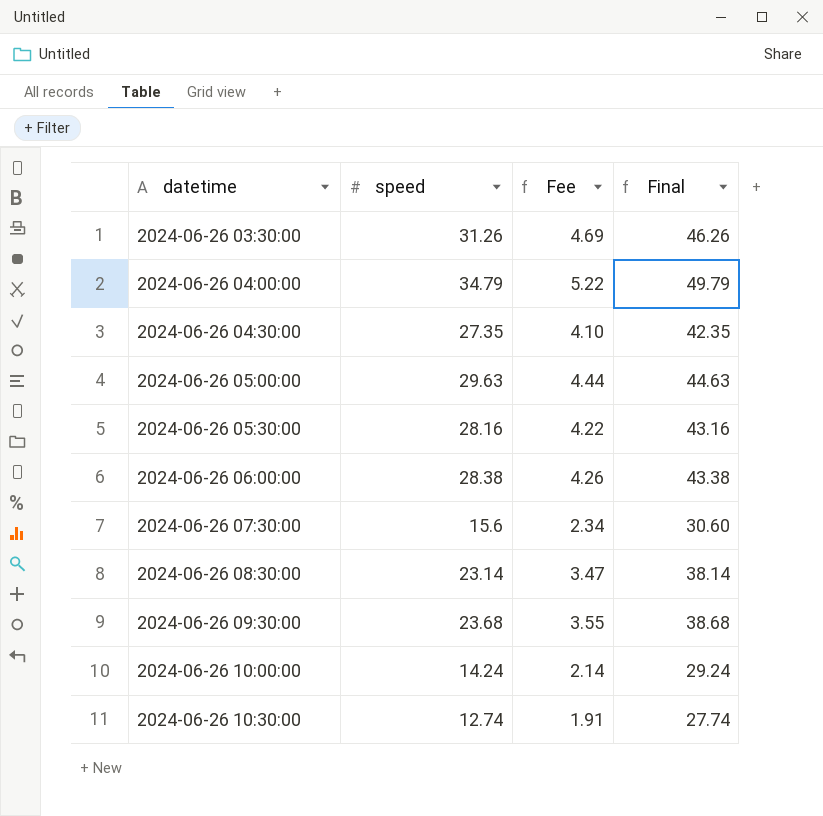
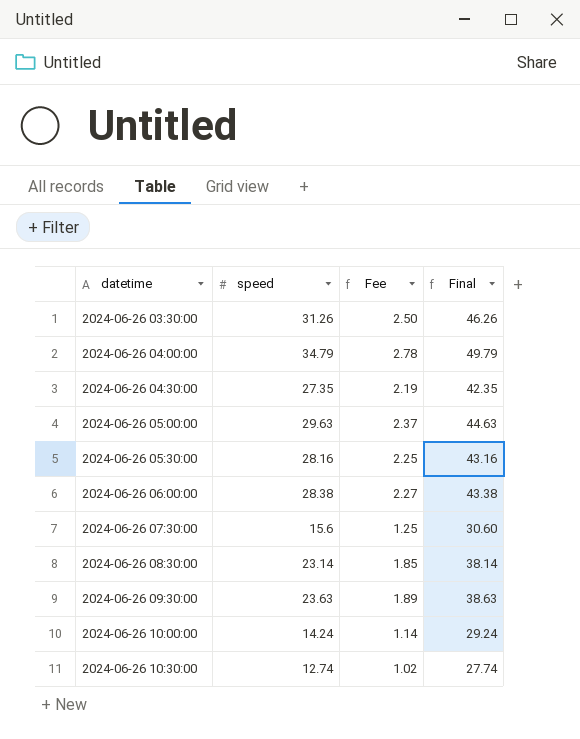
column Fee | formula: [speed] * 0.15 -> [speed] * 0.08
2024-06-26 09:30:00 | speed: 23.68 -> 23.63
2024-06-26 09:30:00 | Final: 38.68 -> 38.63

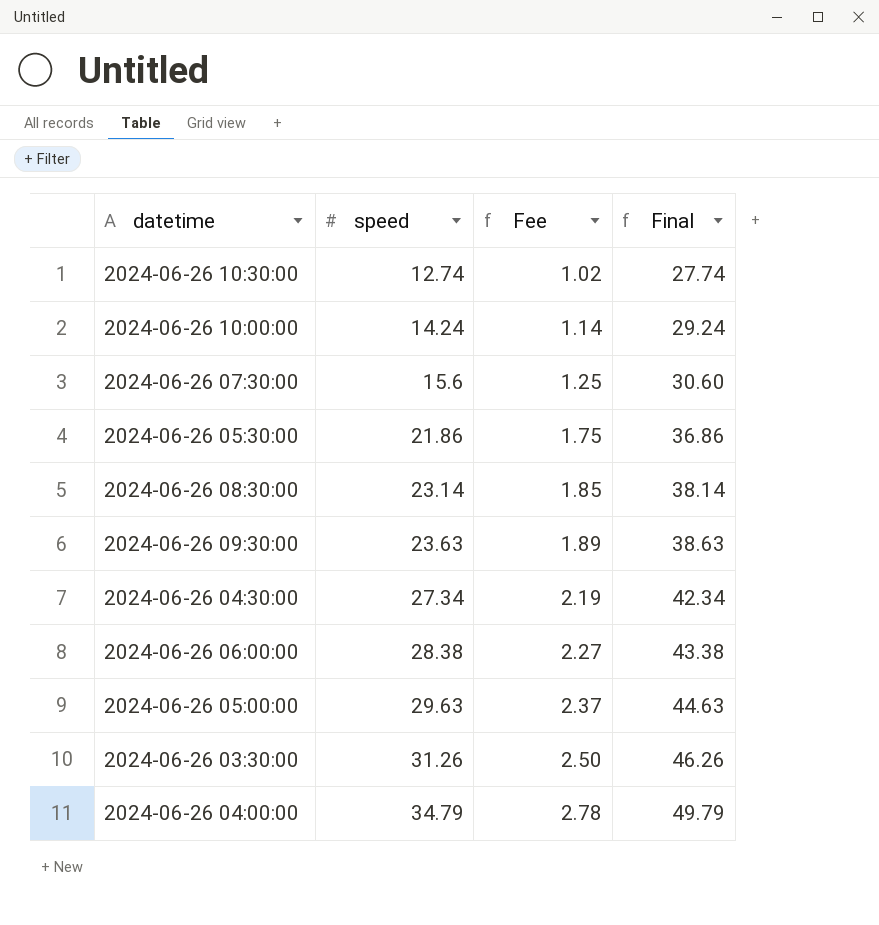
row order: datetime ascending -> speed ascending
2024-06-26 05:30:00 | speed: 28.16 -> 21.86
2024-06-26 05:30:00 | Fee: 2.25 -> 1.75
2024-06-26 05:30:00 | Final: 43.16 -> 36.86
2024-06-26 04:30:00 | speed: 27.35 -> 27.34
2024-06-26 04:30:00 | Final: 42.35 -> 42.34

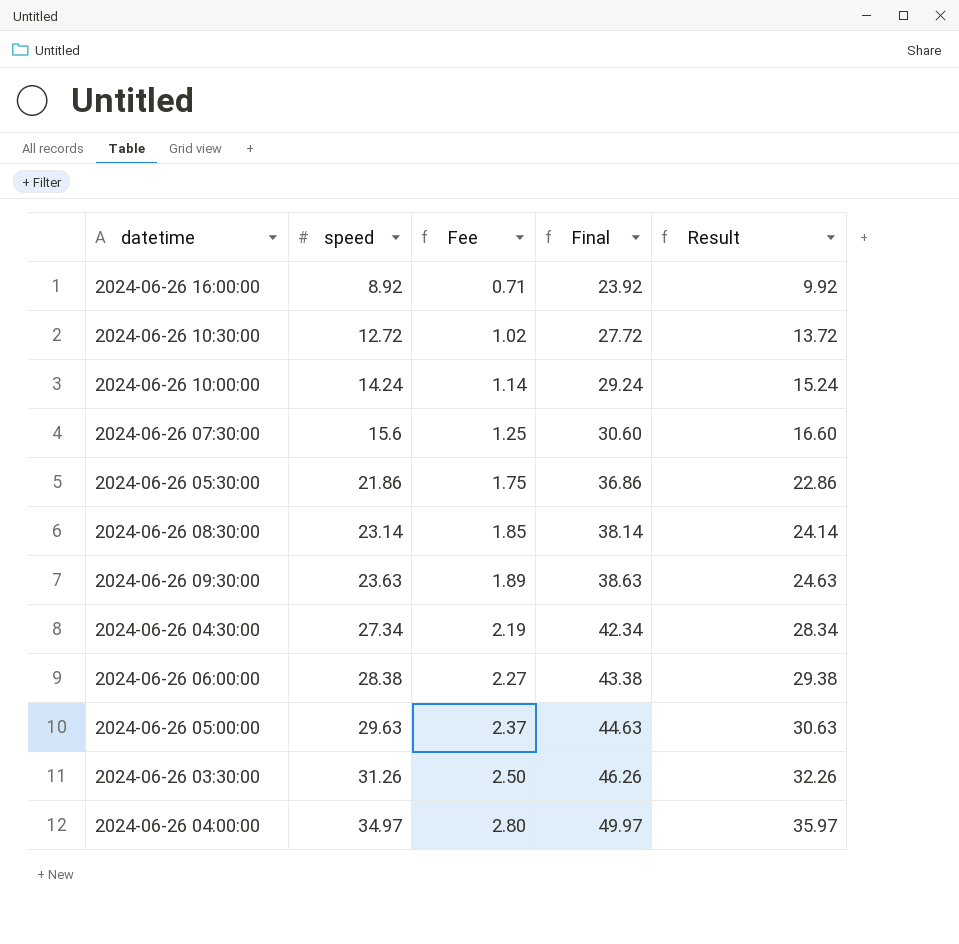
column Result | formula: none -> [speed] + 1
row 2024-06-26 16:00:00: none -> 8.92 | 0.71 | 23.92 | 9.92
2024-06-26 10:30:00 | speed: 12.74 -> 12.72
2024-06-26 10:30:00 | Final: 27.74 -> 27.72
2024-06-26 04:00:00 | speed: 34.79 -> 34.97
2024-06-26 04:00:00 | Fee: 2.78 -> 2.80
2024-06-26 04:00:00 | Final: 49.79 -> 49.97

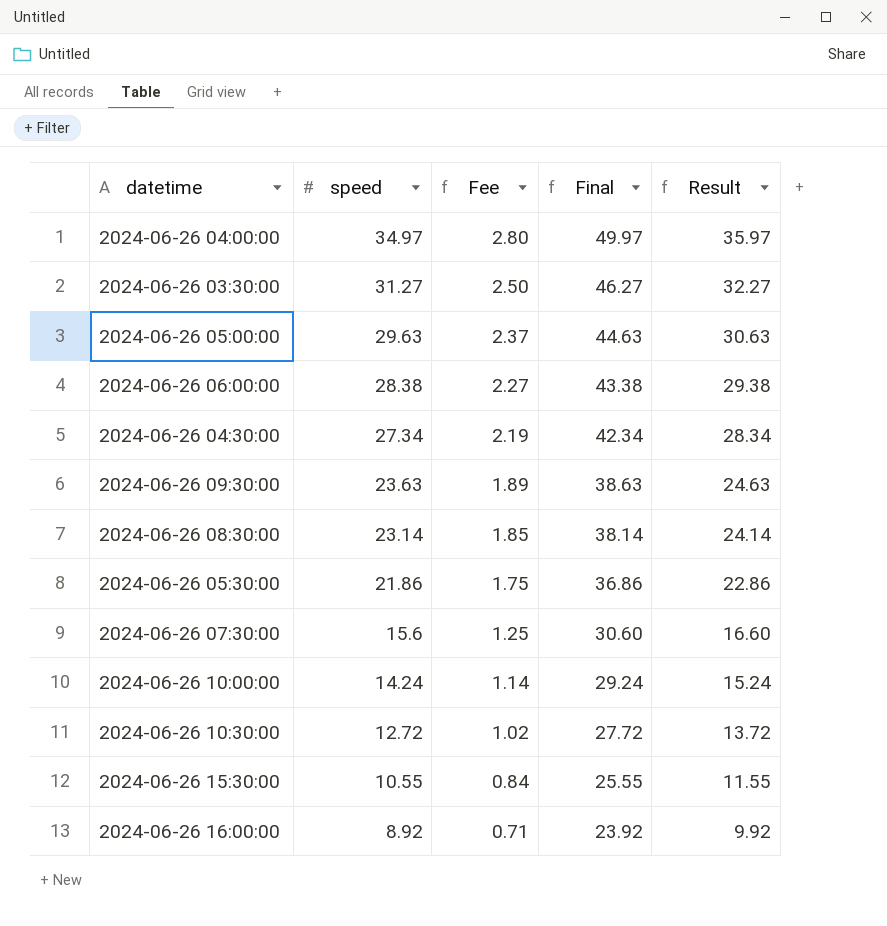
row order: speed ascending -> speed descending
2024-06-26 03:30:00 | speed: 31.26 -> 31.27
2024-06-26 03:30:00 | Final: 46.26 -> 46.27
2024-06-26 03:30:00 | Result: 32.26 -> 32.27
row 2024-06-26 15:30:00: none -> 10.55 | 0.84 | 25.55 | 11.55

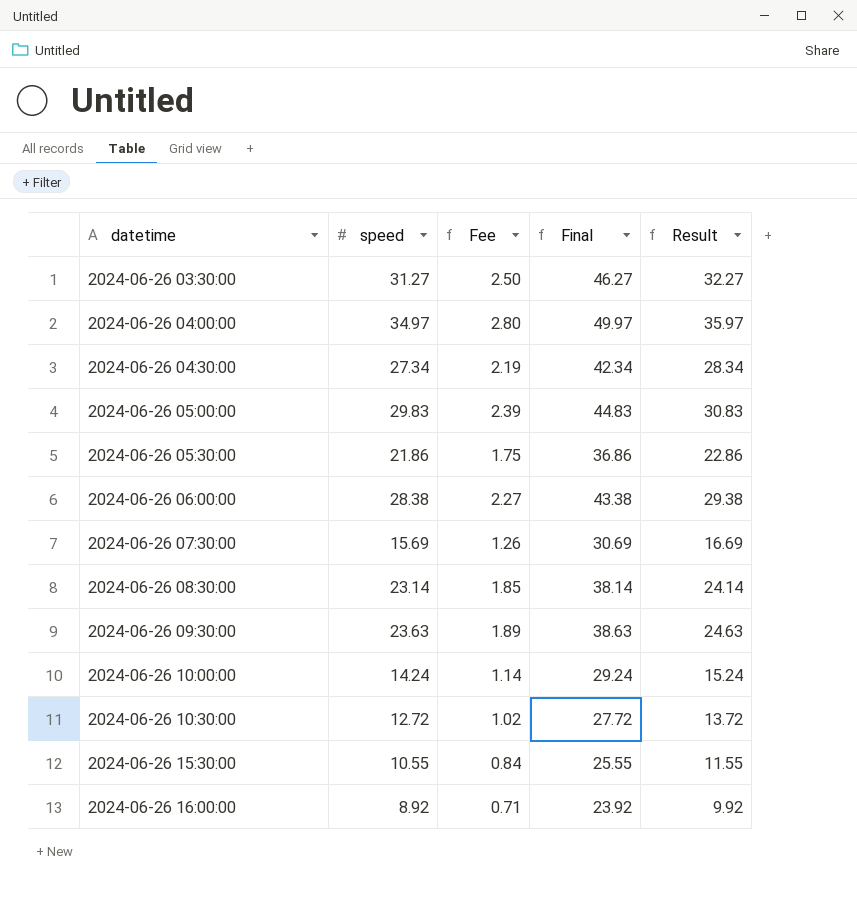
row order: speed descending -> datetime ascending
2024-06-26 05:00:00 | speed: 29.63 -> 29.83
2024-06-26 05:00:00 | Fee: 2.37 -> 2.39
2024-06-26 05:00:00 | Final: 44.63 -> 44.83
2024-06-26 05:00:00 | Result: 30.63 -> 30.83
2024-06-26 07:30:00 | speed: 15.6 -> 15.69
2024-06-26 07:30:00 | Fee: 1.25 -> 1.26
2024-06-26 07:30:00 | Final: 30.60 -> 30.69
2024-06-26 07:30:00 | Result: 16.60 -> 16.69

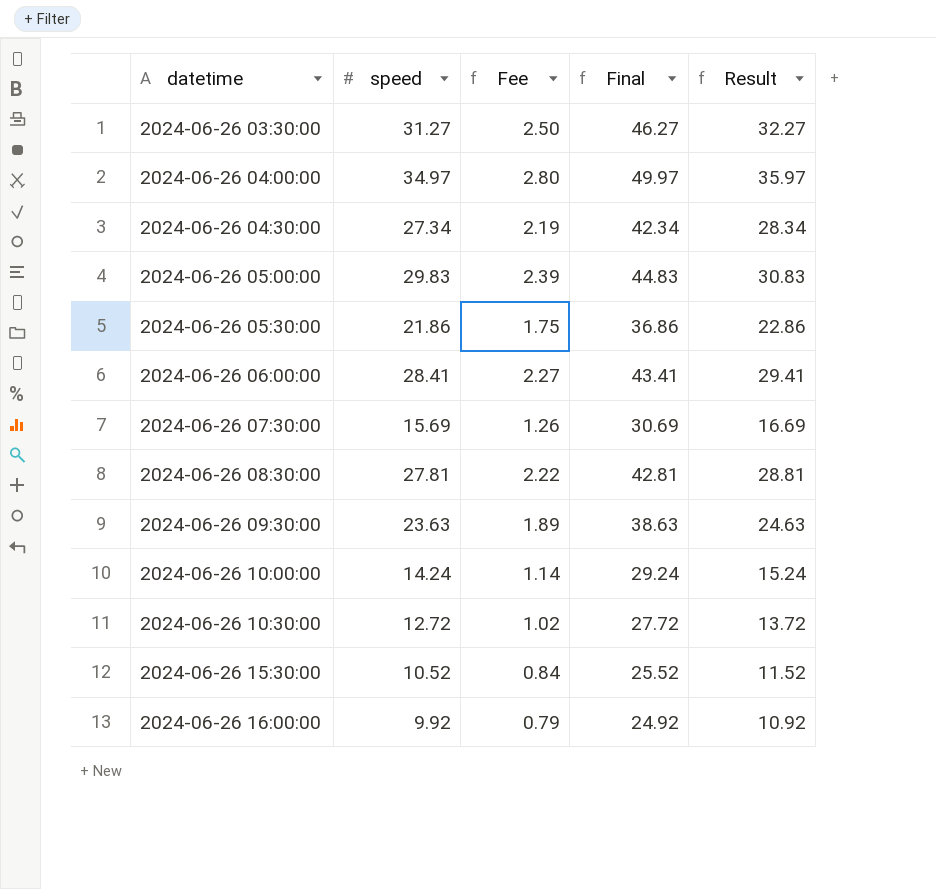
2024-06-26 06:00:00 | speed: 28.38 -> 28.41
2024-06-26 06:00:00 | Final: 43.38 -> 43.41
2024-06-26 06:00:00 | Result: 29.38 -> 29.41
2024-06-26 08:30:00 | speed: 23.14 -> 27.81
2024-06-26 08:30:00 | Fee: 1.85 -> 2.22
2024-06-26 08:30:00 | Final: 38.14 -> 42.81
2024-06-26 08:30:00 | Result: 24.14 -> 28.81
2024-06-26 15:30:00 | speed: 10.55 -> 10.52
2024-06-26 15:30:00 | Final: 25.55 -> 25.52
2024-06-26 15:30:00 | Result: 11.55 -> 11.52
2024-06-26 16:00:00 | speed: 8.92 -> 9.92
2024-06-26 16:00:00 | Fee: 0.71 -> 0.79
2024-06-26 16:00:00 | Final: 23.92 -> 24.92
2024-06-26 16:00:00 | Result: 9.92 -> 10.92

